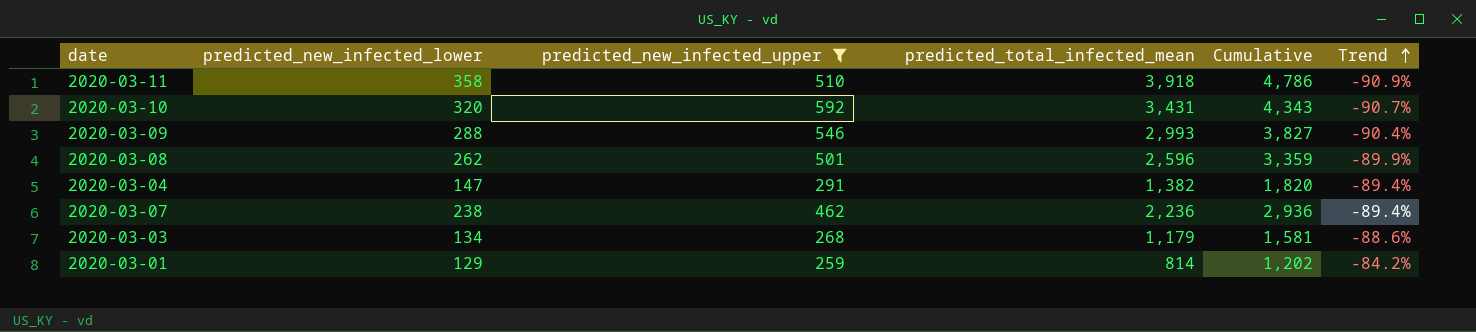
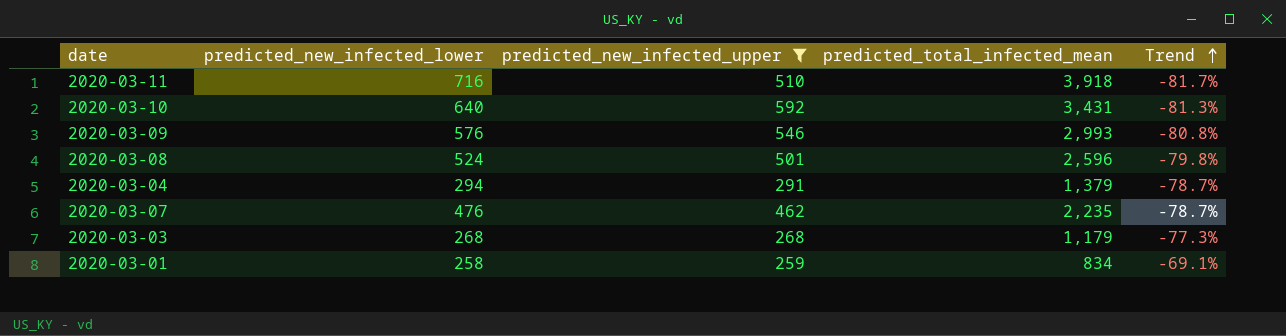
column Cumulative | formula: [predicted_new_infected_lower] + [predicted_new_infected_upper] + [predicted_total_infected_mean] -> none
2020-03-11 | predicted_new_infected_lower: 358 -> 716
2020-03-11 | Trend: -90.9% -> -81.7%
2020-03-10 | predicted_new_infected_lower: 320 -> 640
2020-03-10 | Trend: -90.7% -> -81.3%
2020-03-09 | predicted_new_infected_lower: 288 -> 576
2020-03-09 | Trend: -90.4% -> -80.8%
2020-03-08 | predicted_new_infected_lower: 262 -> 524
2020-03-08 | Trend: -89.9% -> -79.8%
2020-03-04 | predicted_new_infected_lower: 147 -> 294
2020-03-04 | predicted_total_infected_mean: 1,382 -> 1,379
2020-03-04 | Trend: -89.4% -> -78.7%
2020-03-07 | predicted_new_infected_lower: 238 -> 476
2020-03-07 | predicted_total_infected_mean: 2,236 -> 2,235
2020-03-07 | Trend: -89.4% -> -78.7%
2020-03-03 | predicted_new_infected_lower: 134 -> 268
2020-03-03 | Trend: -88.6% -> -77.3%
2020-03-01 | predicted_new_infected_lower: 129 -> 258
2020-03-01 | predicted_total_infected_mean: 814 -> 834
2020-03-01 | Trend: -84.2% -> -69.1%

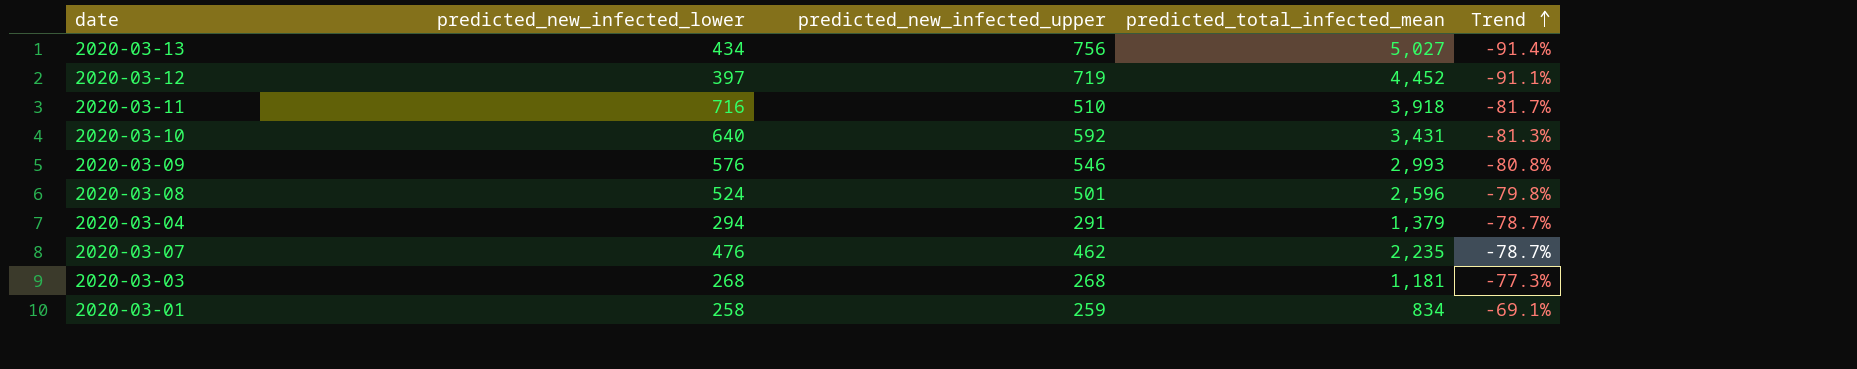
filter: predicted_new_infected_upper <= 592 -> none
2020-03-03 | predicted_total_infected_mean: 1,179 -> 1,181

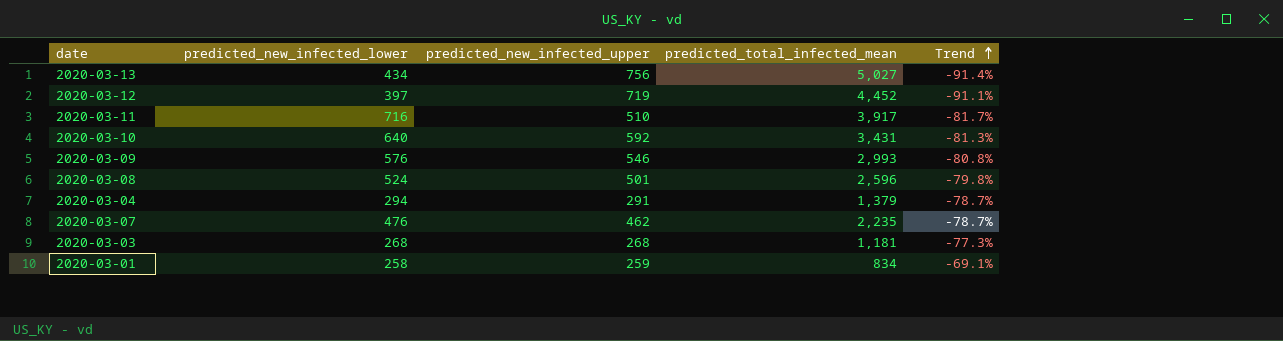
2020-03-11 | predicted_total_infected_mean: 3,918 -> 3,917

